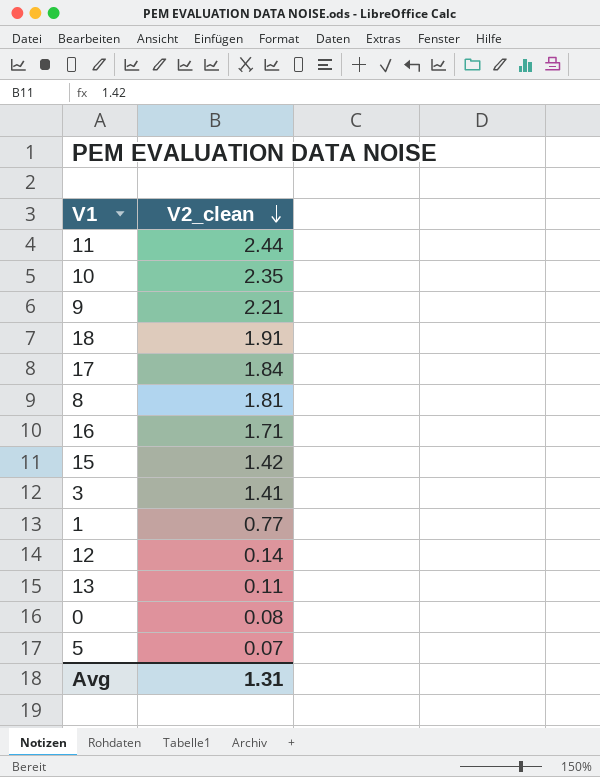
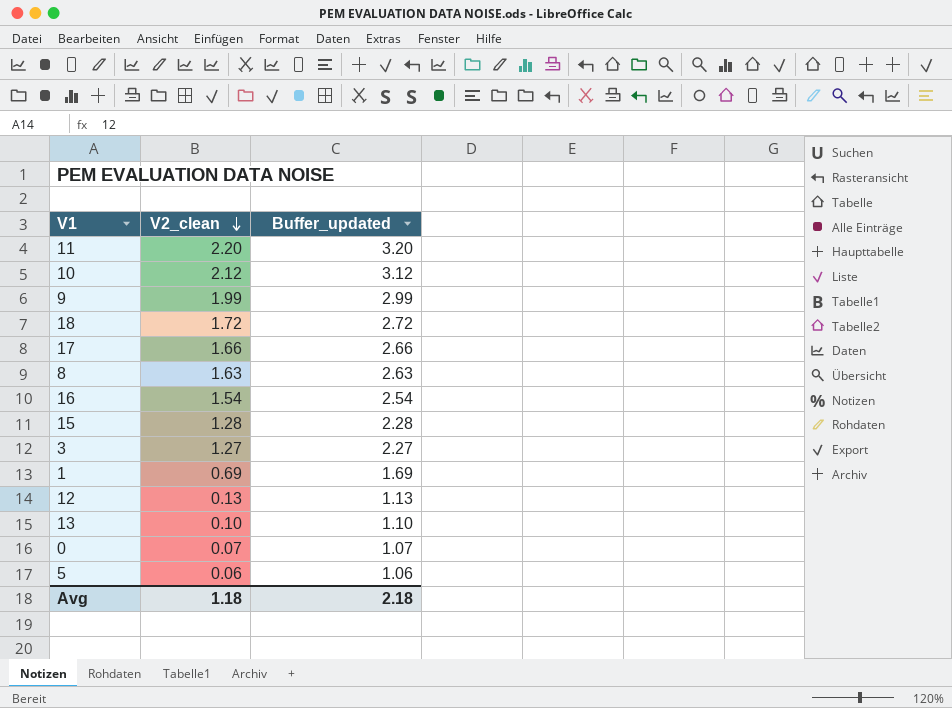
column Buffer_updated | formula: none -> [V2_clean] + 1
11 | V2_clean: 2.44 -> 2.20
10 | V2_clean: 2.35 -> 2.12
9 | V2_clean: 2.21 -> 1.99
18 | V2_clean: 1.91 -> 1.72
17 | V2_clean: 1.84 -> 1.66
8 | V2_clean: 1.81 -> 1.63
16 | V2_clean: 1.71 -> 1.54
15 | V2_clean: 1.42 -> 1.28
3 | V2_clean: 1.41 -> 1.27
1 | V2_clean: 0.77 -> 0.69
12 | V2_clean: 0.14 -> 0.13
13 | V2_clean: 0.11 -> 0.10
0 | V2_clean: 0.08 -> 0.07
5 | V2_clean: 0.07 -> 0.06
Avg | V2_clean: 1.31 -> 1.18

